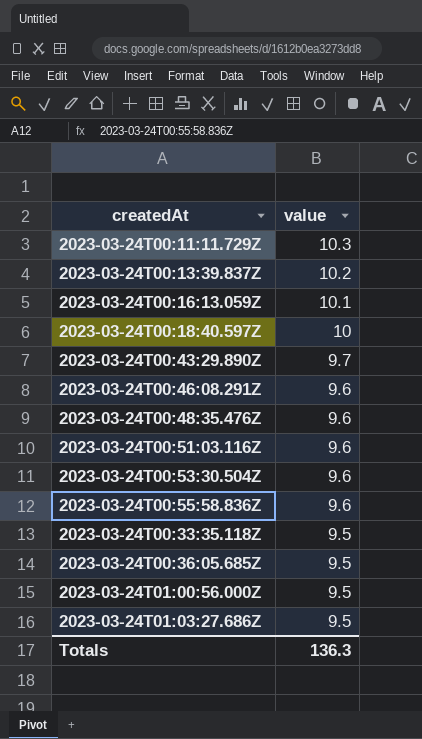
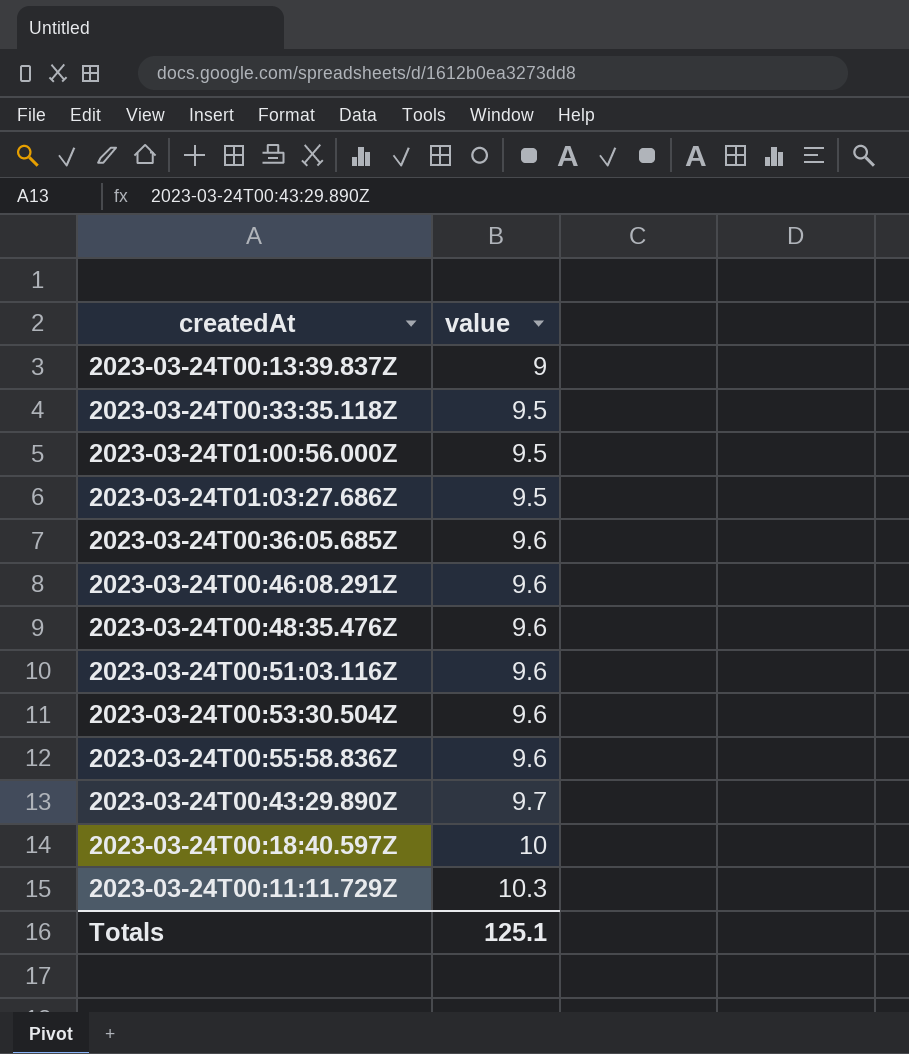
row order: value descending -> value ascending
row 2023-03-24T00:16:13.059Z: 10.1 -> none
2023-03-24T00:13:39.837Z | value: 10.2 -> 9
2023-03-24T00:36:05.685Z | value: 9.5 -> 9.6
Totals | value: 136.3 -> 125.1

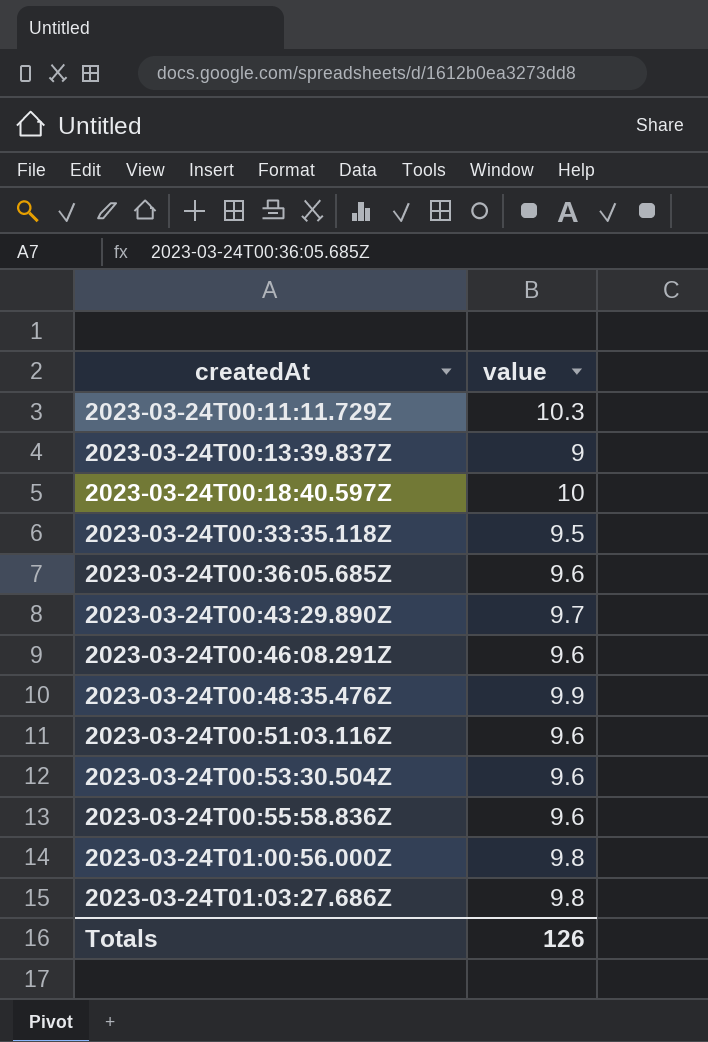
row order: value ascending -> createdAt ascending
2023-03-24T00:48:35.476Z | value: 9.6 -> 9.9
2023-03-24T01:00:56.000Z | value: 9.5 -> 9.8
2023-03-24T01:03:27.686Z | value: 9.5 -> 9.8
Totals | value: 125.1 -> 126

